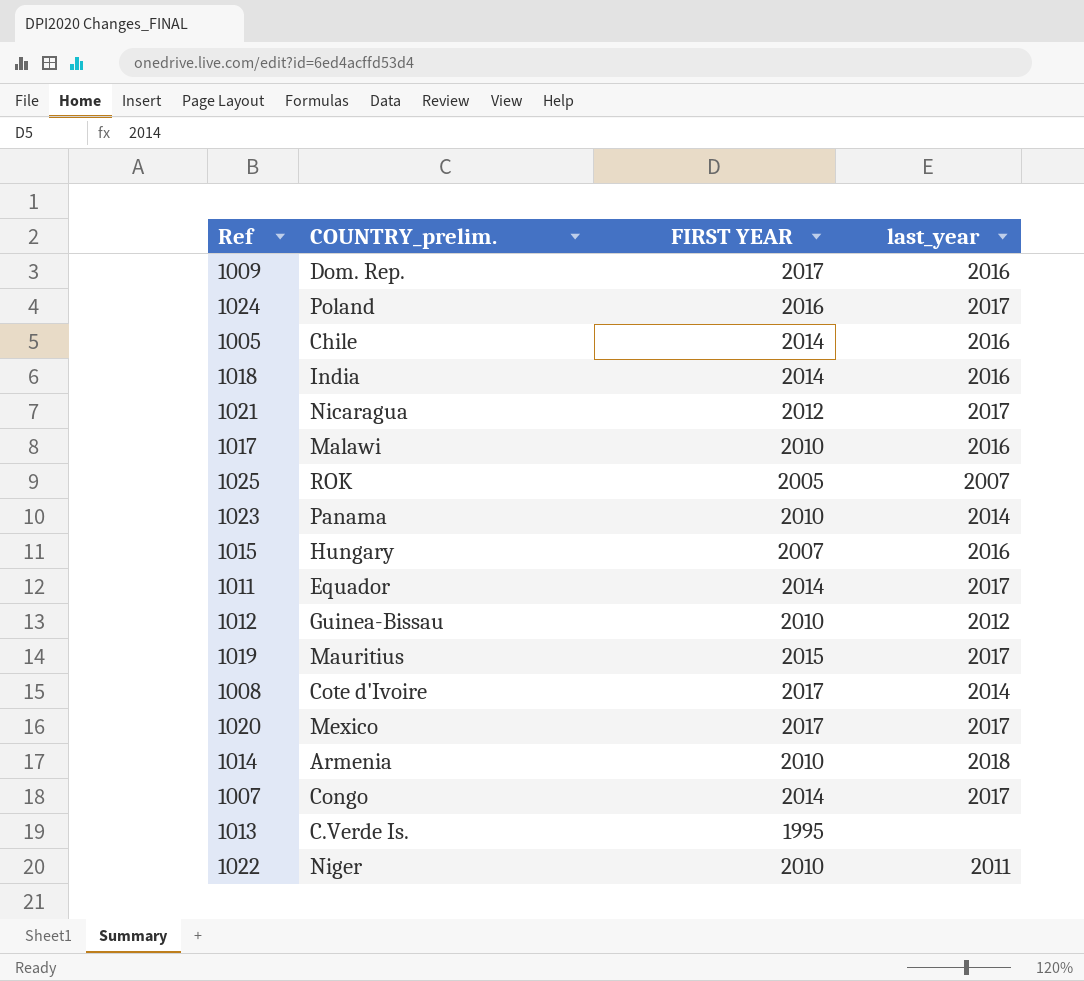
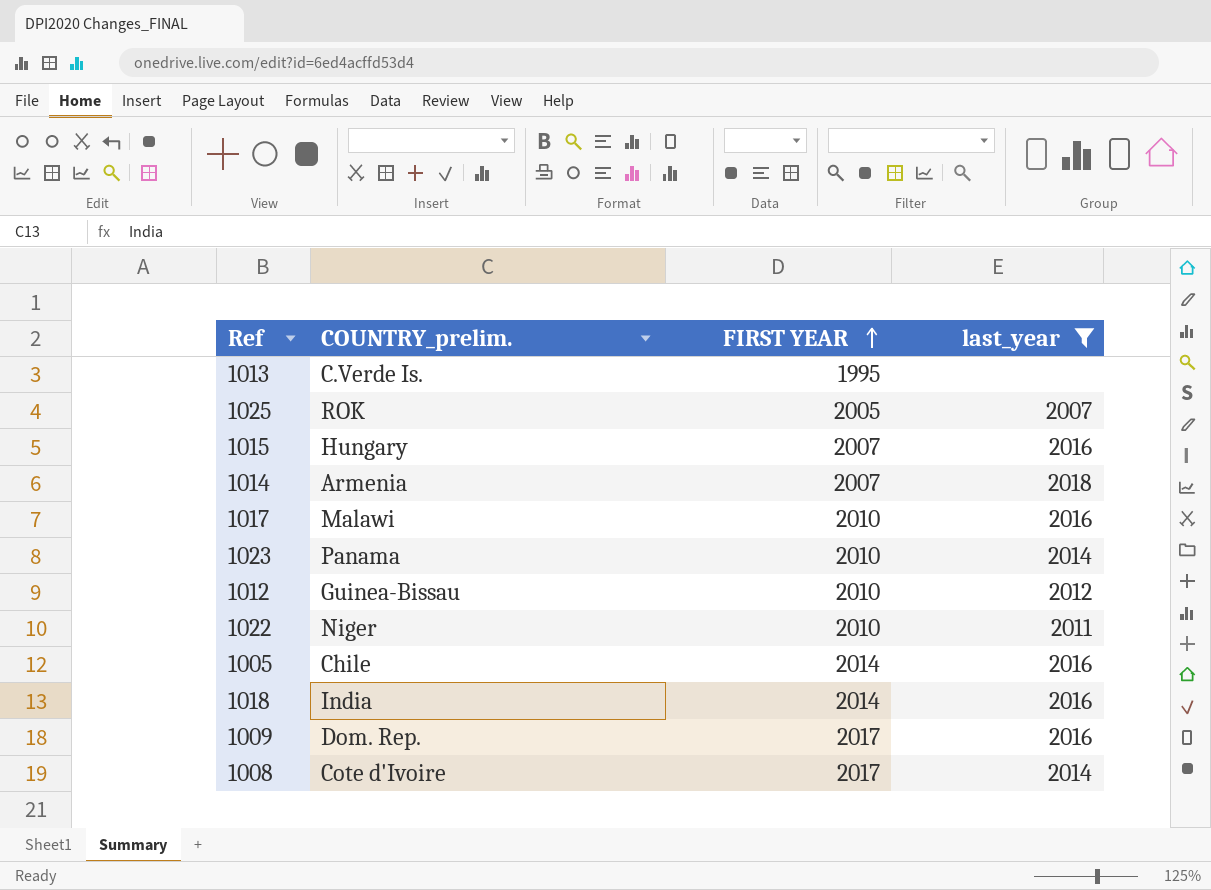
filter: none -> last_year != 2017
row order: none -> FIRST YEAR ascending
1014 | FIRST YEAR: 2010 -> 2007

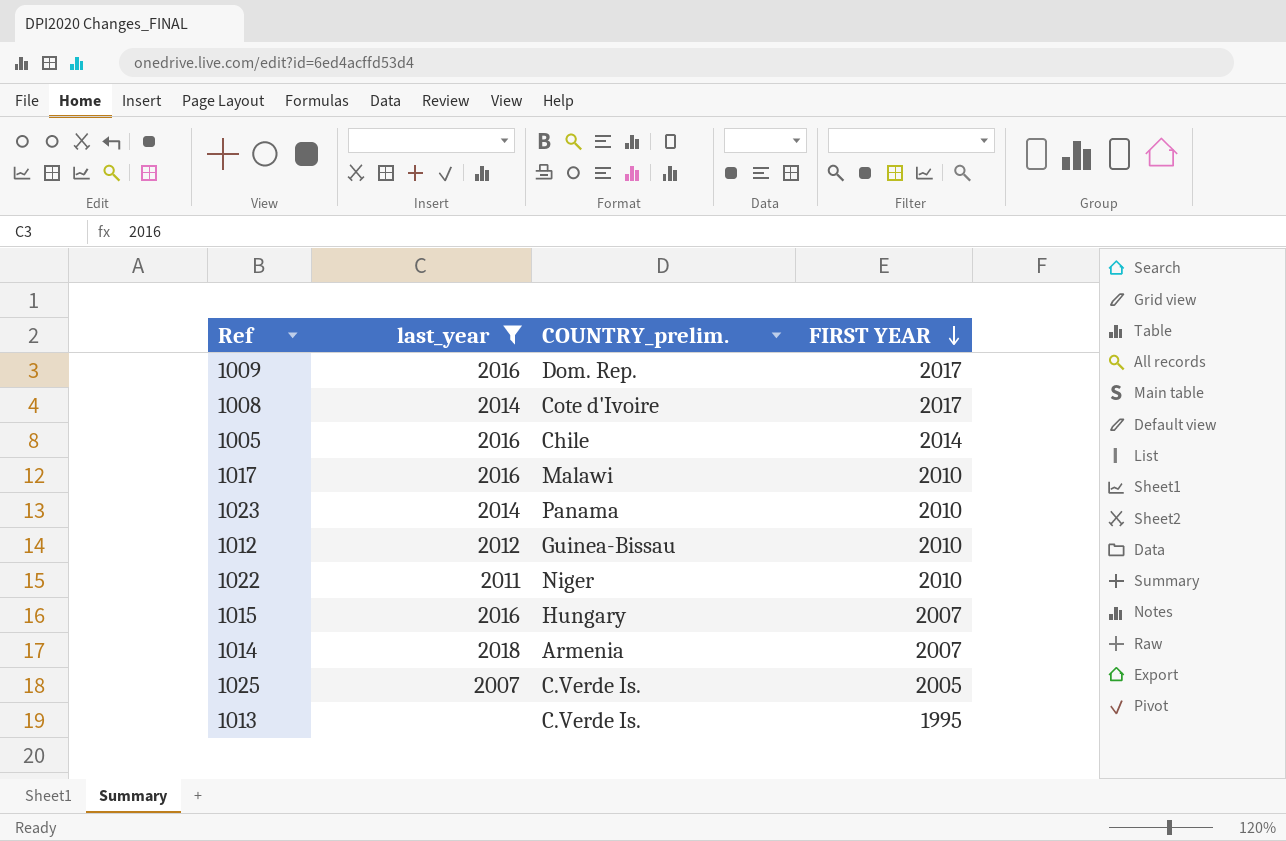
row order: FIRST YEAR ascending -> FIRST YEAR descending
column last_year | position: 4 -> 2
row 1018: India | 2014 | 2016 -> none
1025 | COUNTRY_prelim.: ROK -> C.Verde Is.

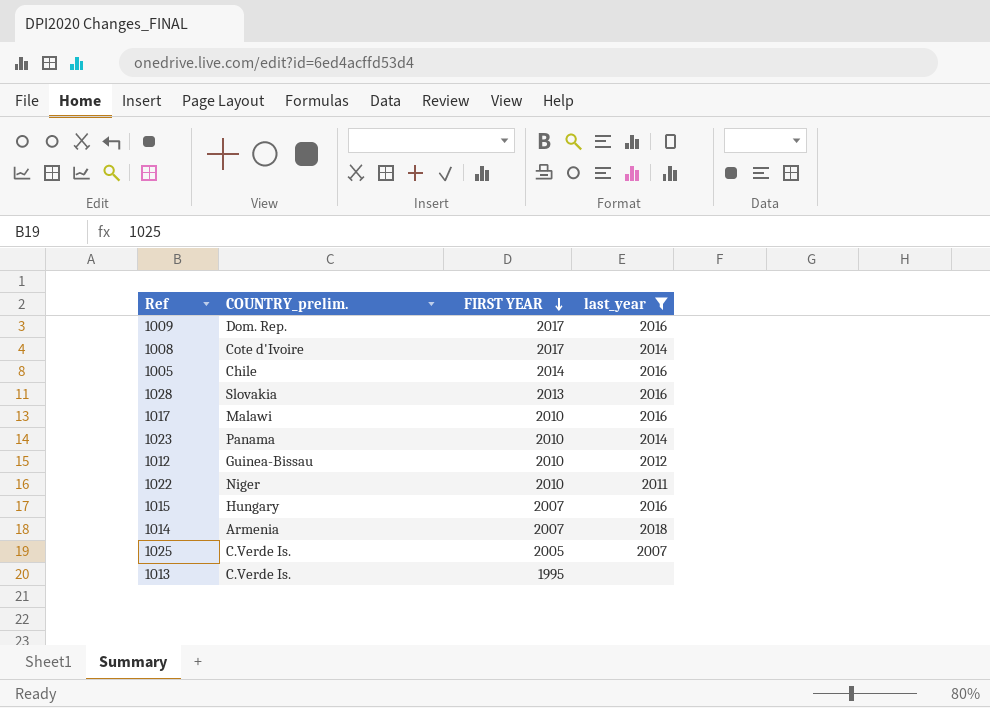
column last_year | position: 2 -> 4
row 1028: none -> Slovakia | 2013 | 2016

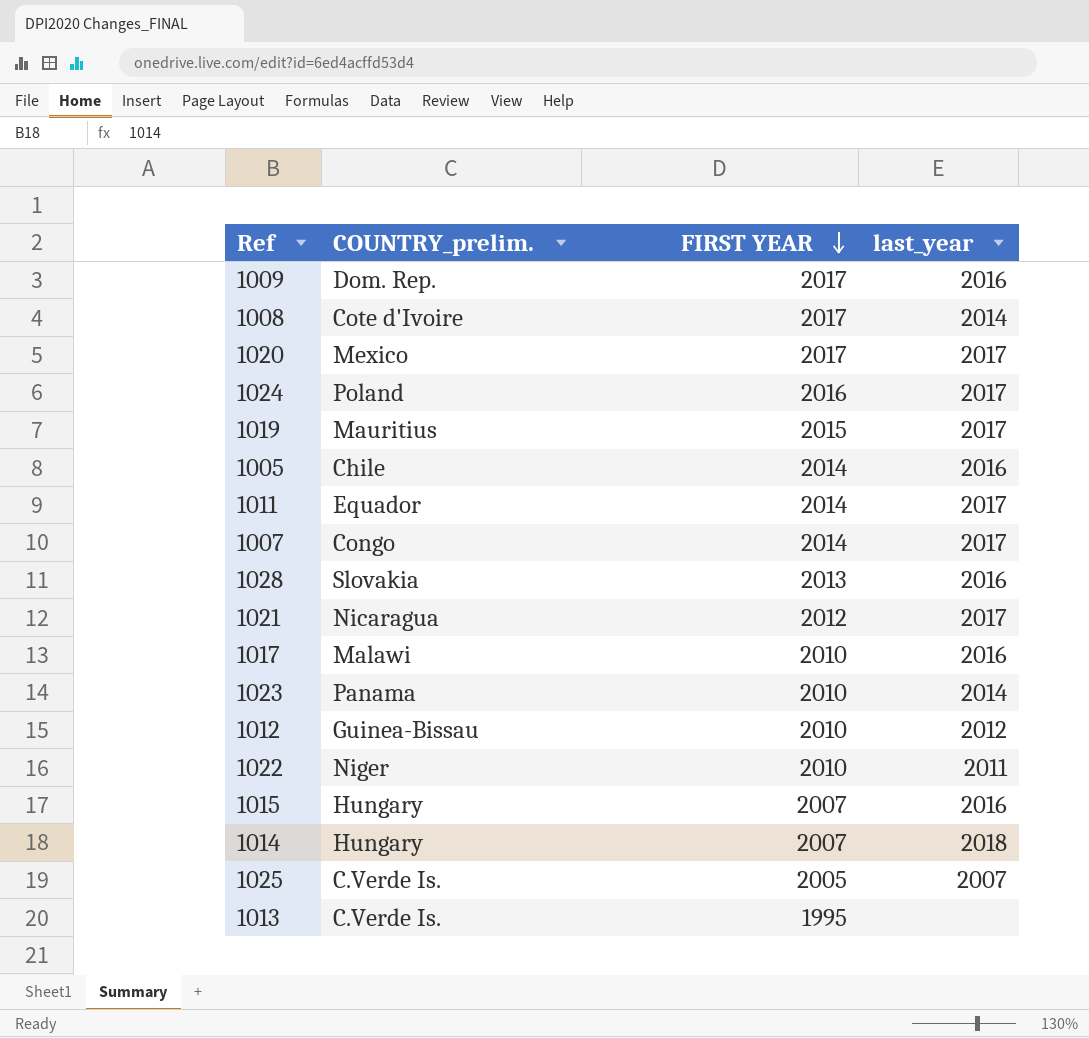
filter: last_year != 2017 -> none
1014 | COUNTRY_prelim.: Armenia -> Hungary

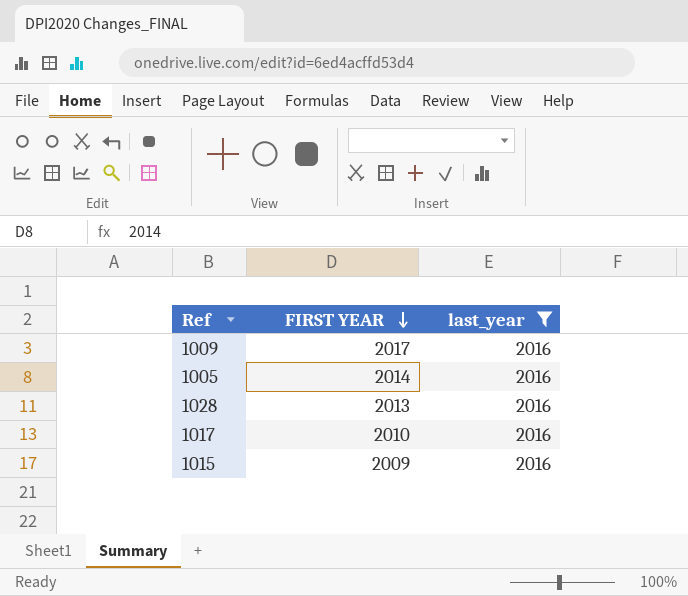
filter: none -> last_year = 2016
column COUNTRY_prelim. | position: 2 -> none
1015 | FIRST YEAR: 2007 -> 2009

